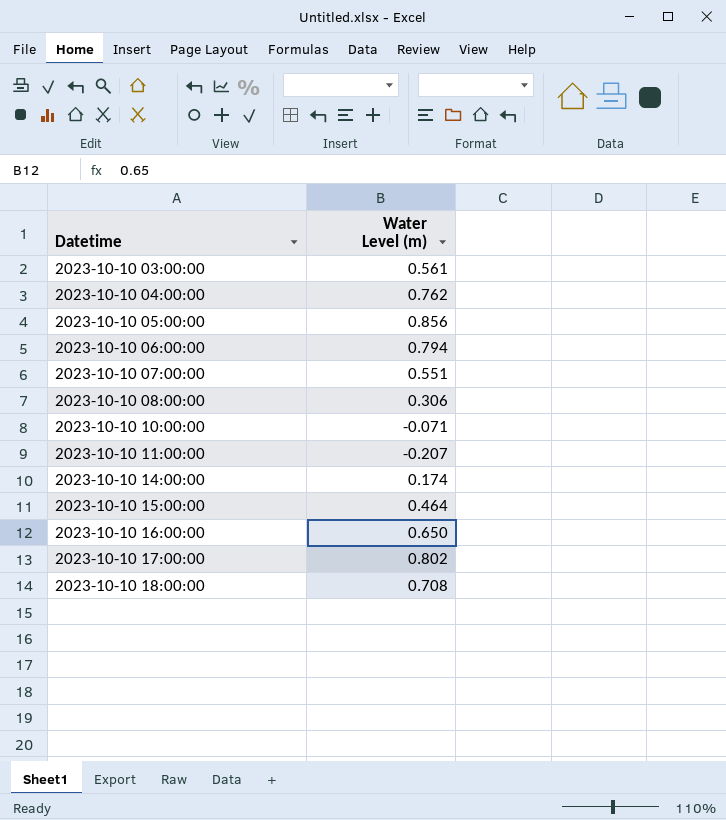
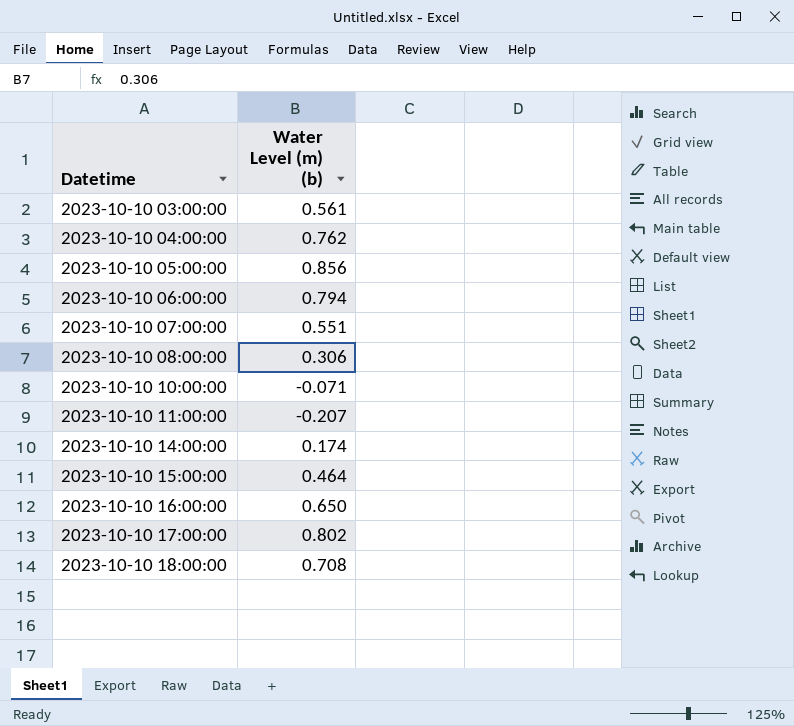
column name: Water Level (m) -> Water Level (m) (b)

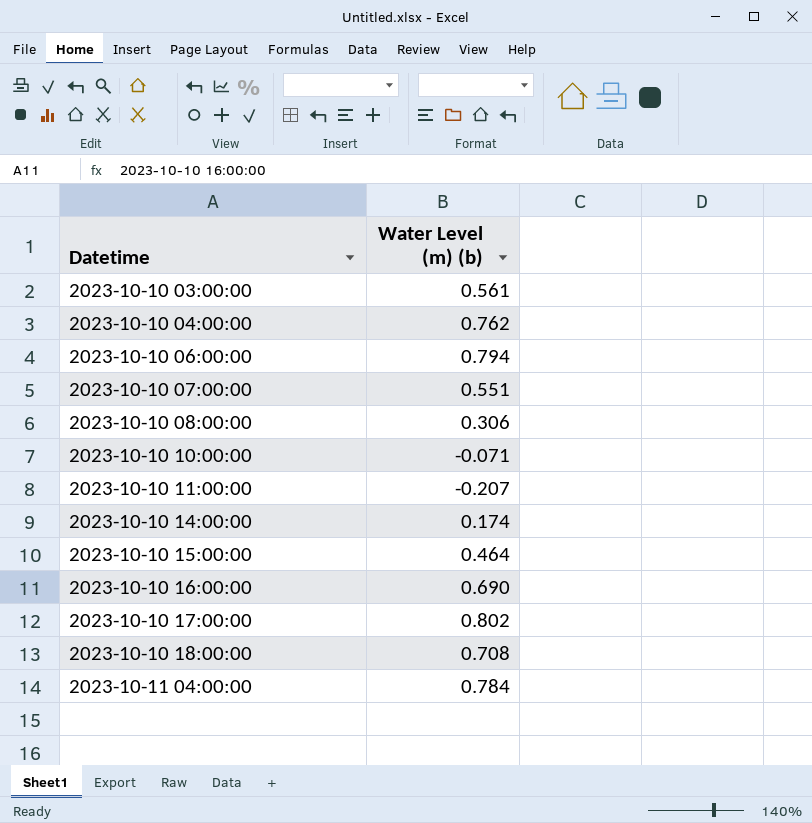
row 2023-10-10 05:00:00: 0.856 -> none
2023-10-10 16:00:00 | Water Level (m) (b): 0.650 -> 0.690
row 2023-10-11 04:00:00: none -> 0.784

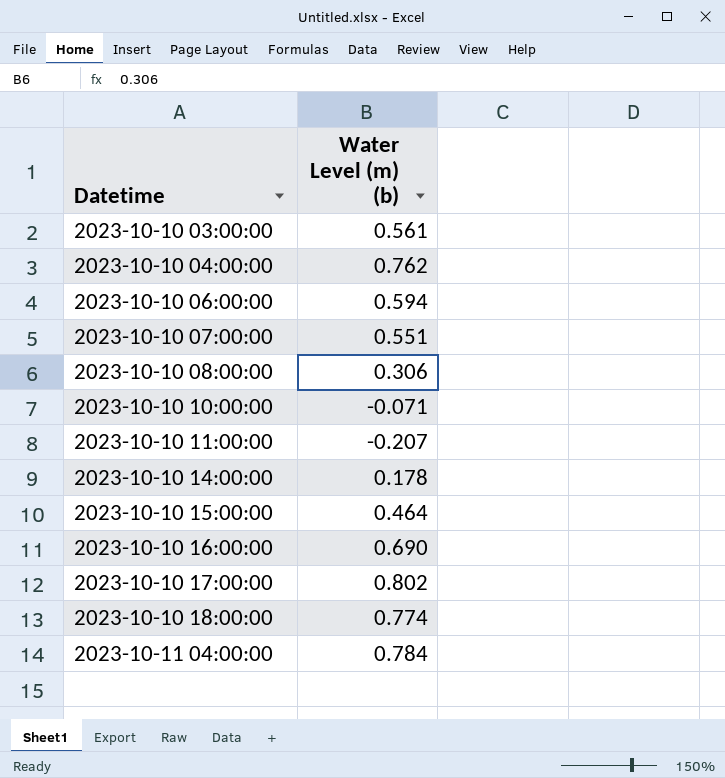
2023-10-10 06:00:00 | Water Level (m) (b): 0.794 -> 0.594
2023-10-10 14:00:00 | Water Level (m) (b): 0.174 -> 0.178
2023-10-10 18:00:00 | Water Level (m) (b): 0.708 -> 0.774

